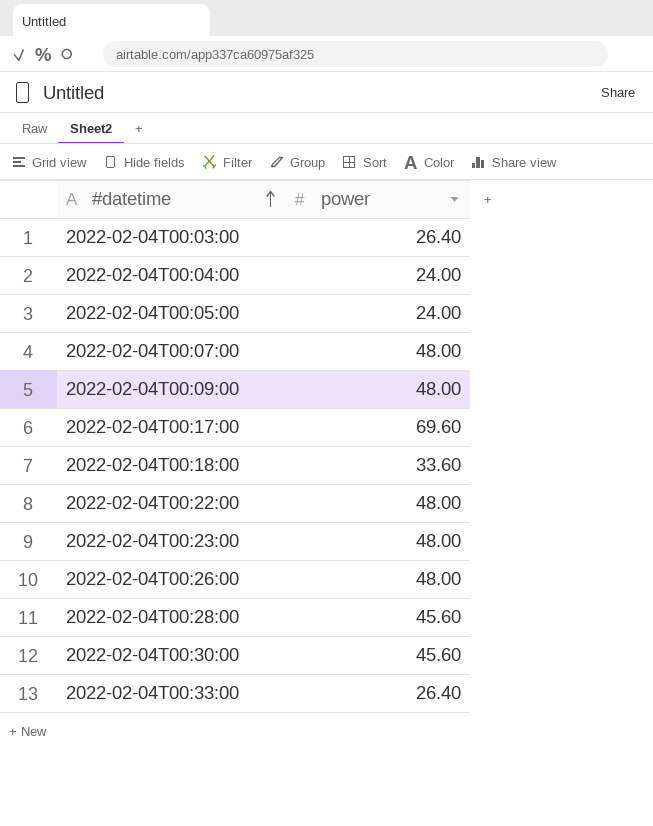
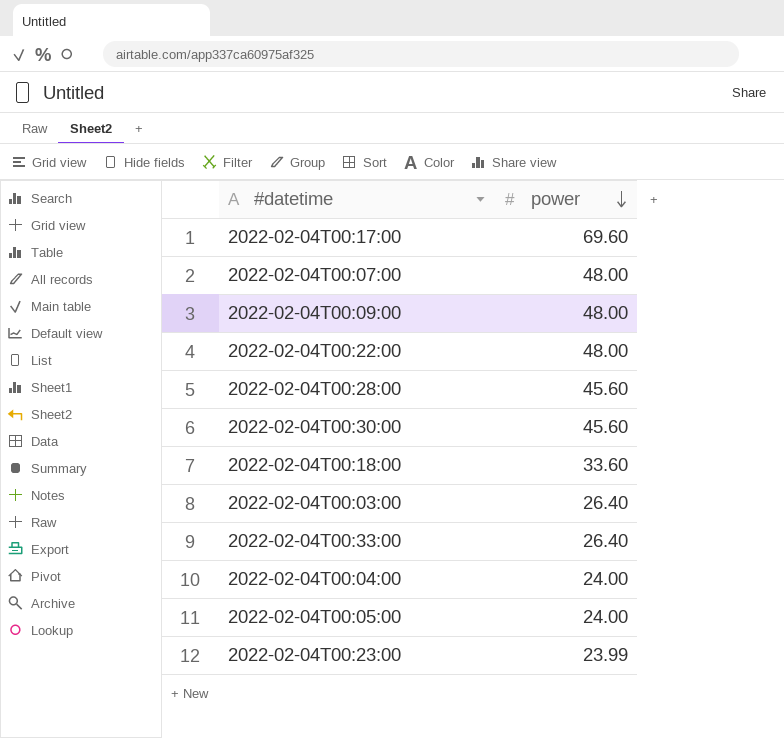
row order: #datetime ascending -> power descending
row 2022-02-04T00:26:00: 48.00 -> none
2022-02-04T00:23:00 | power: 48.00 -> 23.99

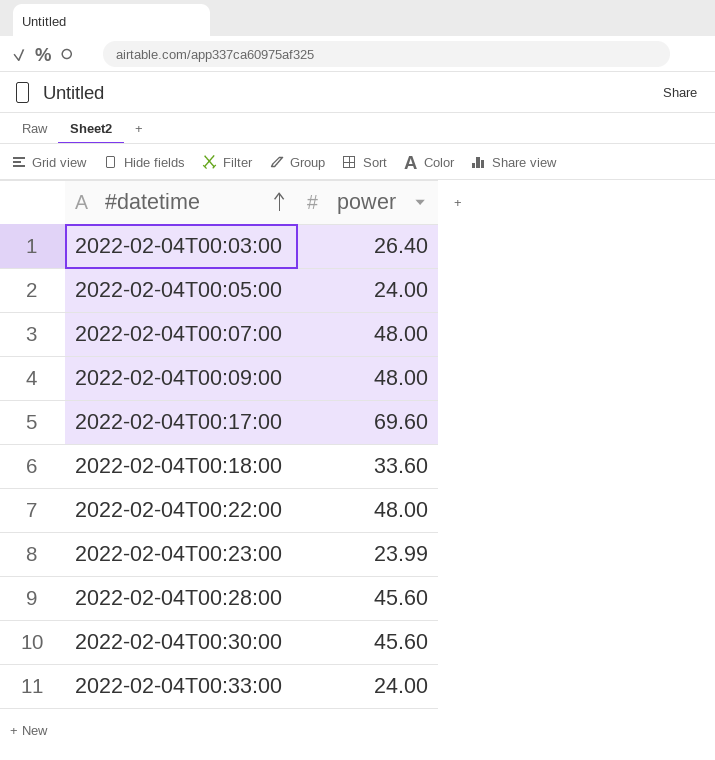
row order: power descending -> #datetime ascending
row 2022-02-04T00:04:00: 24.00 -> none
2022-02-04T00:33:00 | power: 26.40 -> 24.00

